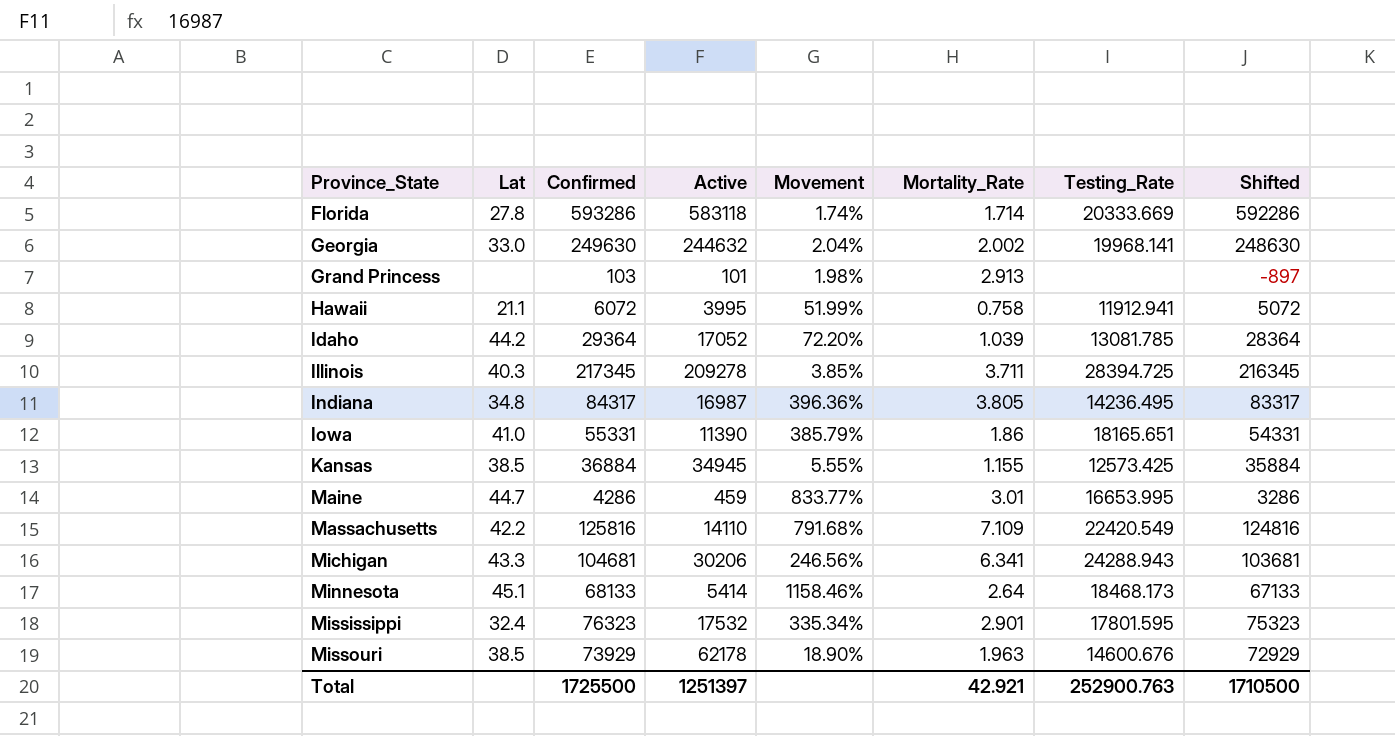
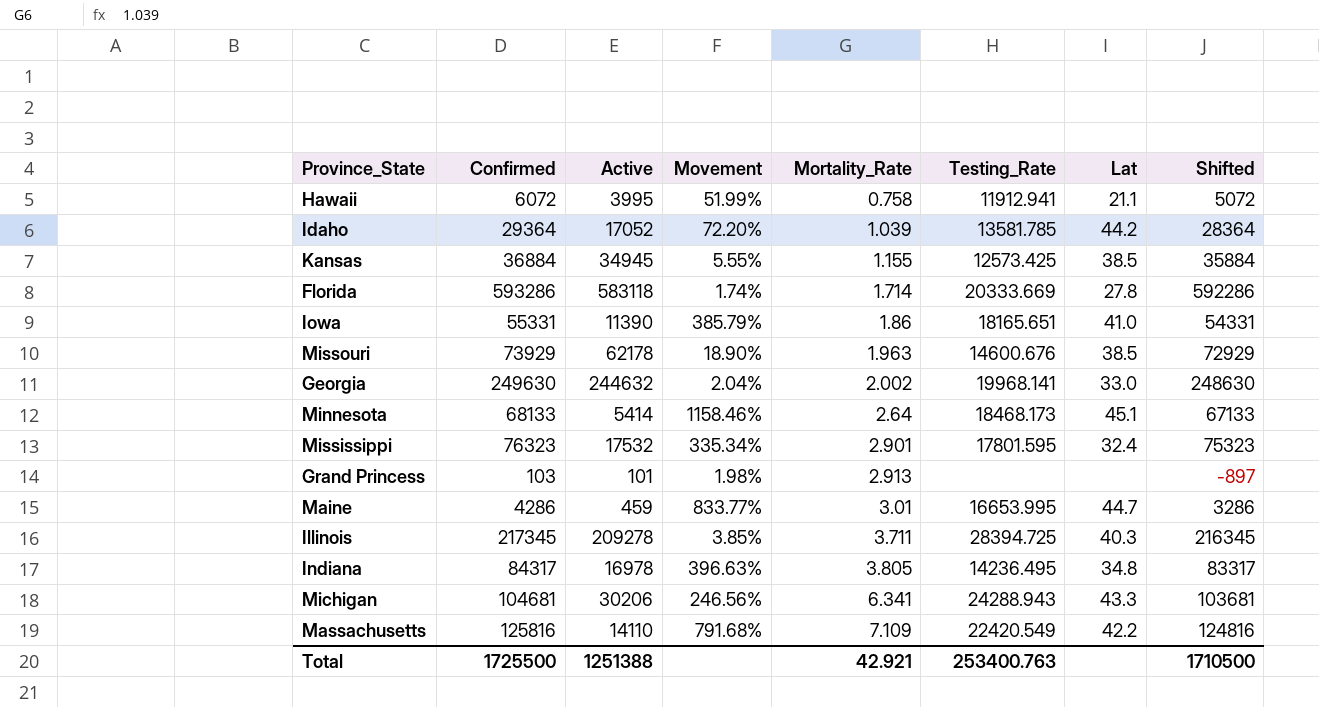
row order: Province_State ascending -> Mortality_Rate ascending
column Lat | position: 2 -> 7
Idaho | Testing_Rate: 13081.785 -> 13581.785
Indiana | Active: 16987 -> 16978
Indiana | Movement: 396.36% -> 396.63%
Total | Active: 1251397 -> 1251388
Total | Testing_Rate: 252900.763 -> 253400.763

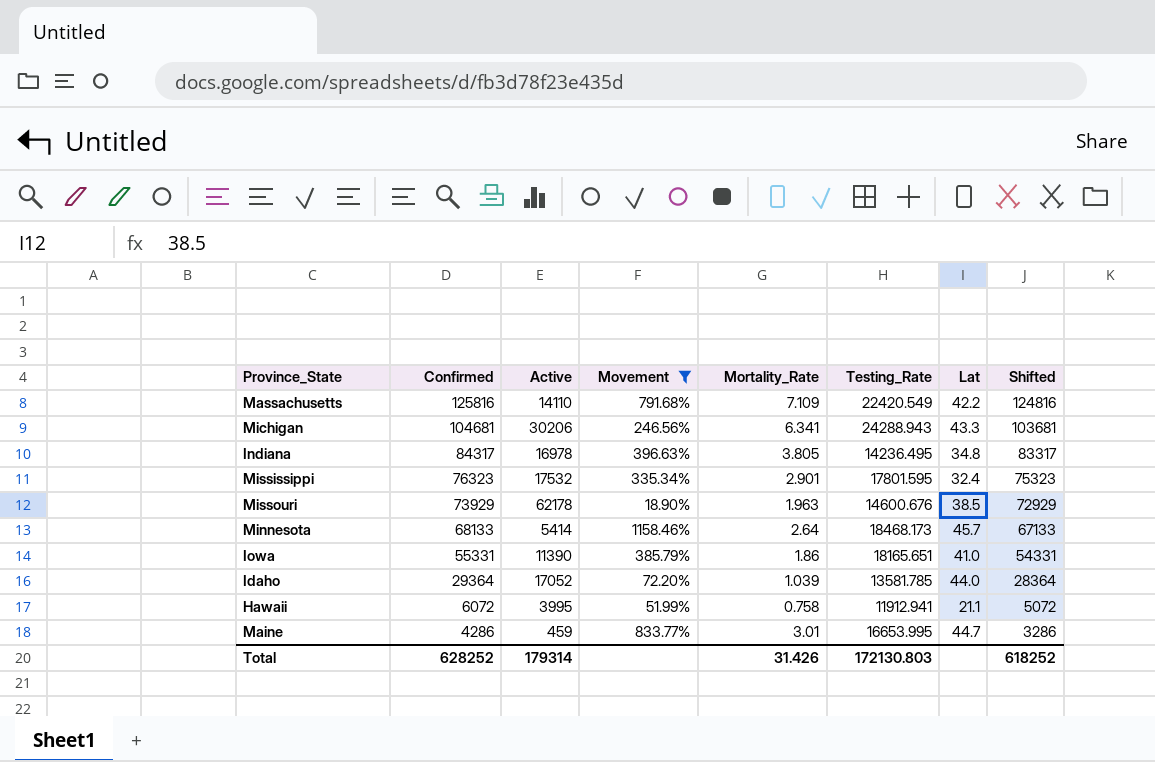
filter: none -> Movement >= 18.90%
row order: Mortality_Rate ascending -> Confirmed descending
Minnesota | Lat: 45.1 -> 45.7
Idaho | Lat: 44.2 -> 44.0
Total | Confirmed: 1725500 -> 628252
Total | Active: 1251388 -> 179314
Total | Mortality_Rate: 42.921 -> 31.426
Total | Testing_Rate: 253400.763 -> 172130.803
Total | Shifted: 1710500 -> 618252

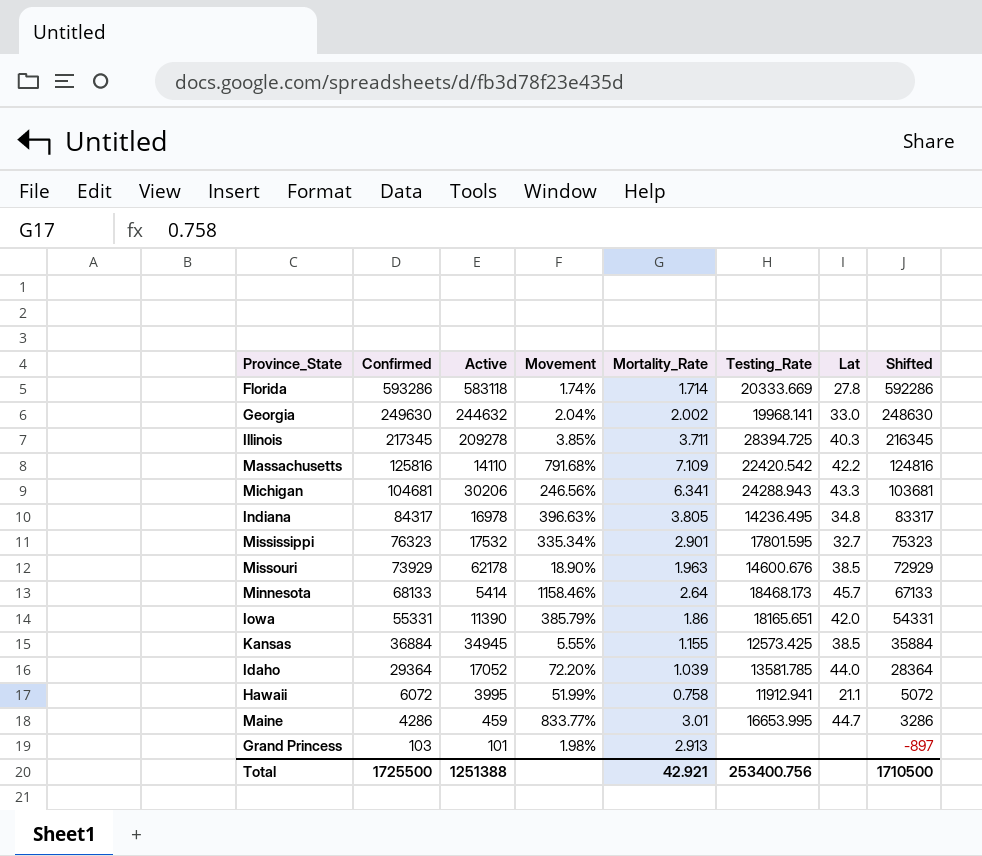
filter: Movement >= 18.90% -> none
Massachusetts | Testing_Rate: 22420.549 -> 22420.542
Mississippi | Lat: 32.4 -> 32.7
Iowa | Lat: 41.0 -> 42.0
Total | Confirmed: 628252 -> 1725500
Total | Active: 179314 -> 1251388
Total | Mortality_Rate: 31.426 -> 42.921
Total | Testing_Rate: 172130.803 -> 253400.756
Total | Shifted: 618252 -> 1710500

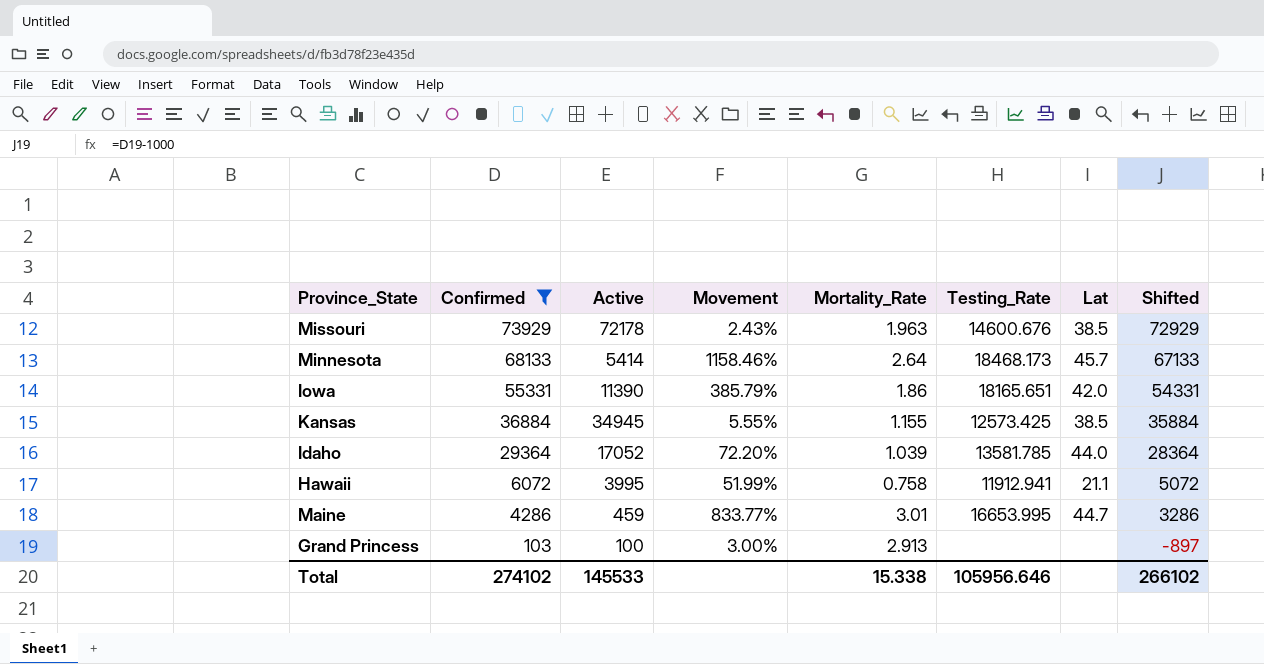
filter: none -> Confirmed <= 73929
Missouri | Active: 62178 -> 72178
Missouri | Movement: 18.90% -> 2.43%
Grand Princess | Active: 101 -> 100
Grand Princess | Movement: 1.98% -> 3.00%
Total | Confirmed: 1725500 -> 274102
Total | Active: 1251388 -> 145533
Total | Mortality_Rate: 42.921 -> 15.338
Total | Testing_Rate: 253400.756 -> 105956.646
Total | Shifted: 1710500 -> 266102

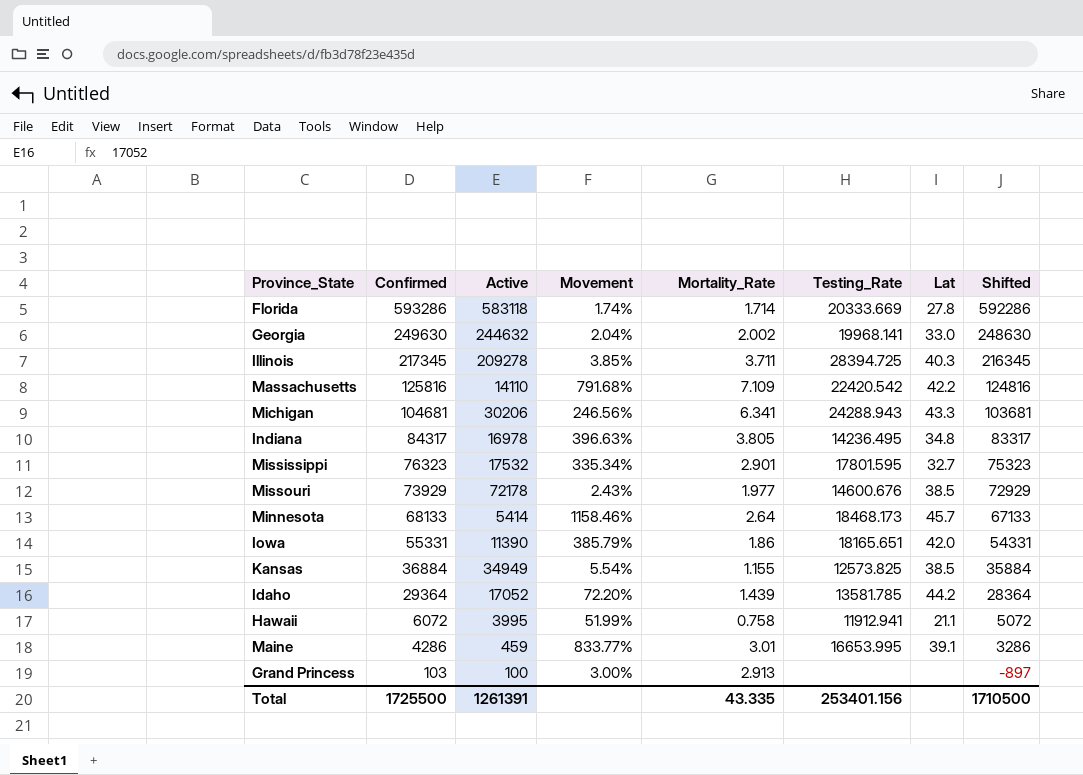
filter: Confirmed <= 73929 -> none
Missouri | Mortality_Rate: 1.963 -> 1.977
Kansas | Active: 34945 -> 34949
Kansas | Movement: 5.55% -> 5.54%
Kansas | Testing_Rate: 12573.425 -> 12573.825
Idaho | Mortality_Rate: 1.039 -> 1.439
Idaho | Lat: 44.0 -> 44.2
Maine | Lat: 44.7 -> 39.1
Total | Confirmed: 274102 -> 1725500
Total | Active: 145533 -> 1261391
Total | Mortality_Rate: 15.338 -> 43.335
Total | Testing_Rate: 105956.646 -> 253401.156
Total | Shifted: 266102 -> 1710500

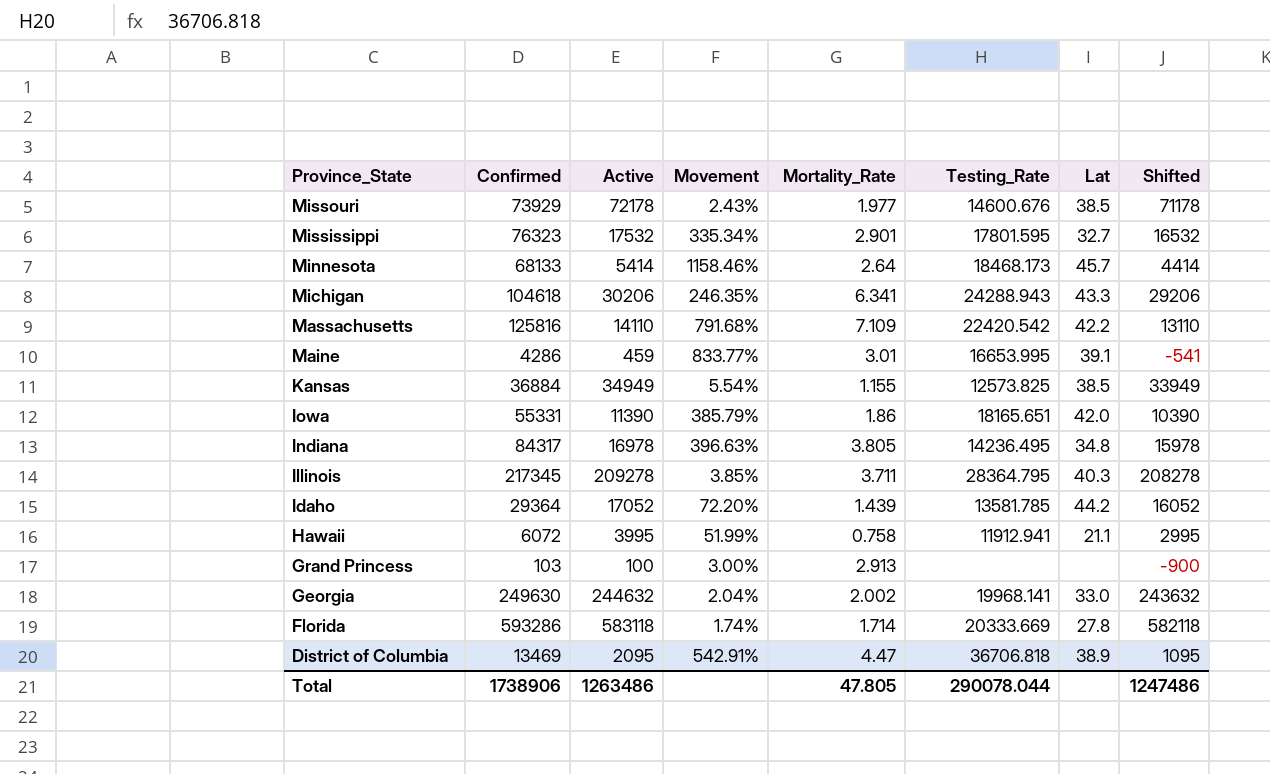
row order: Confirmed descending -> Province_State descending
column Shifted | formula: [Confirmed] - 1000 -> [Active] - 1000
Michigan | Confirmed: 104681 -> 104618
Michigan | Movement: 246.56% -> 246.35%
Illinois | Testing_Rate: 28394.725 -> 28364.795
row District of Columbia: none -> 13469 | 2095 | 542.91% | 4.47 | 36706.818 | 38.9 | 1095
Total | Confirmed: 1725500 -> 1738906
Total | Active: 1261391 -> 1263486
Total | Mortality_Rate: 43.335 -> 47.805
Total | Testing_Rate: 253401.156 -> 290078.044
Total | Shifted: 1710500 -> 1247486

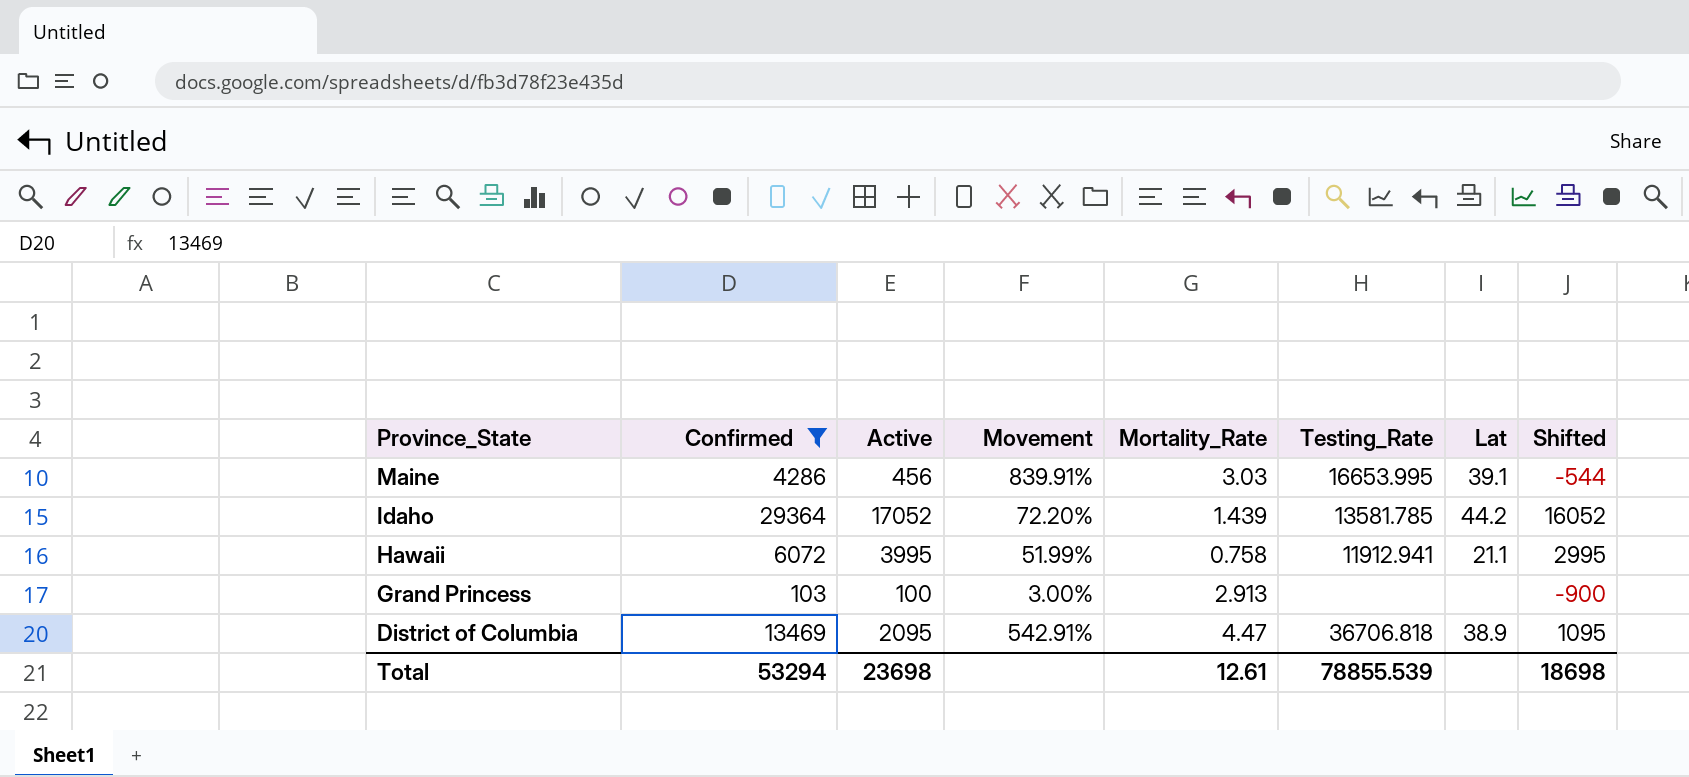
filter: none -> Confirmed <= 29364
Maine | Active: 459 -> 456
Maine | Movement: 833.77% -> 839.91%
Maine | Mortality_Rate: 3.01 -> 3.03
Maine | Shifted: -541 -> -544
Total | Confirmed: 1738906 -> 53294
Total | Active: 1263486 -> 23698
Total | Mortality_Rate: 47.805 -> 12.61
Total | Testing_Rate: 290078.044 -> 78855.539
Total | Shifted: 1247486 -> 18698

